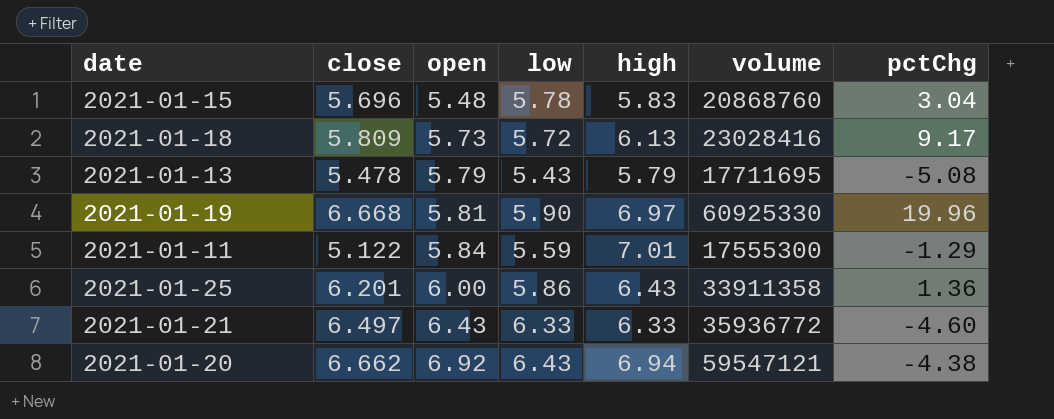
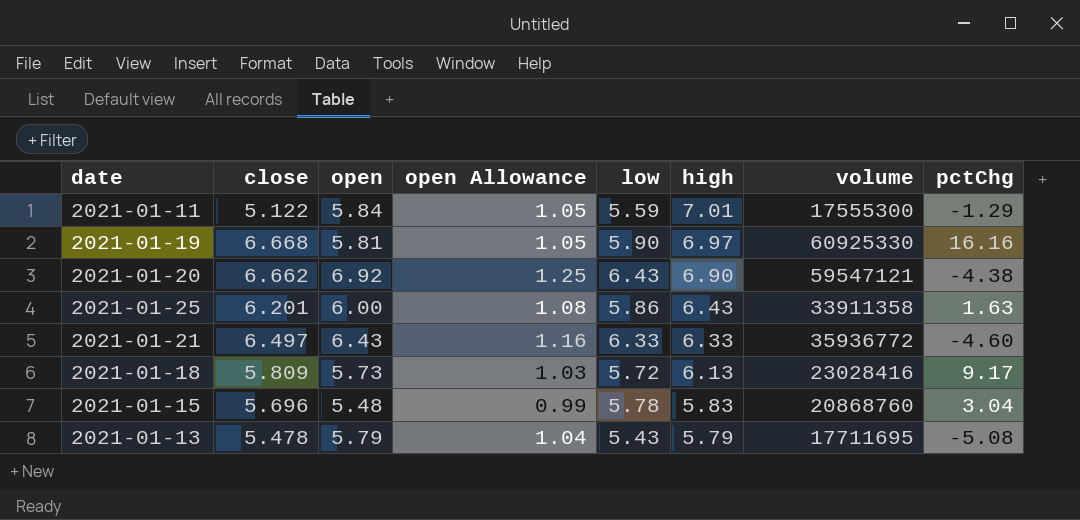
row order: open ascending -> high descending
column open Allowance | formula: none -> [open] * 0.18
2021-01-19 | pctChg: 19.96 -> 16.16
2021-01-20 | high: 6.94 -> 6.90
2021-01-25 | pctChg: 1.36 -> 1.63

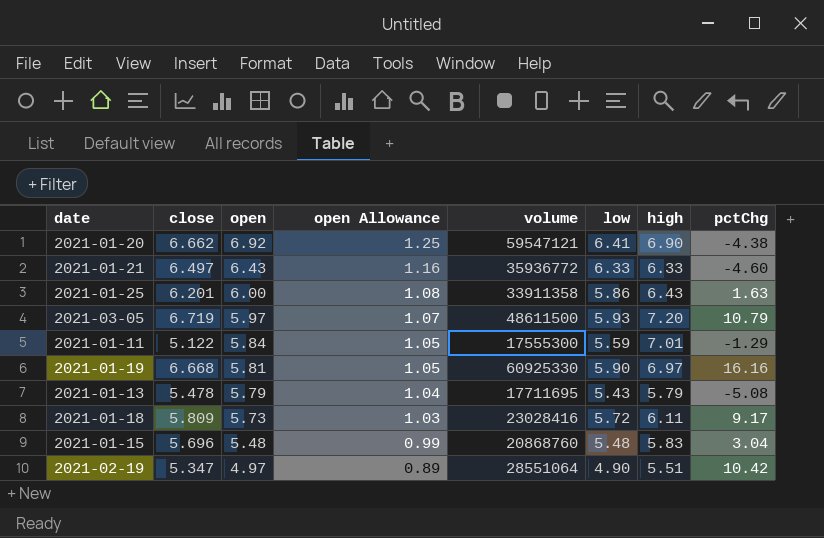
row order: high descending -> open descending
column volume | position: 7 -> 5
2021-01-20 | low: 6.43 -> 6.41
row 2021-03-05: none -> 6.719 | 5.97 | 1.07 | 48611500 | 5.93 | 7.20 | 10.79
2021-01-18 | high: 6.13 -> 6.11
2021-01-15 | low: 5.78 -> 5.48
row 2021-02-19: none -> 5.347 | 4.97 | 0.89 | 28551064 | 4.90 | 5.51 | 10.42

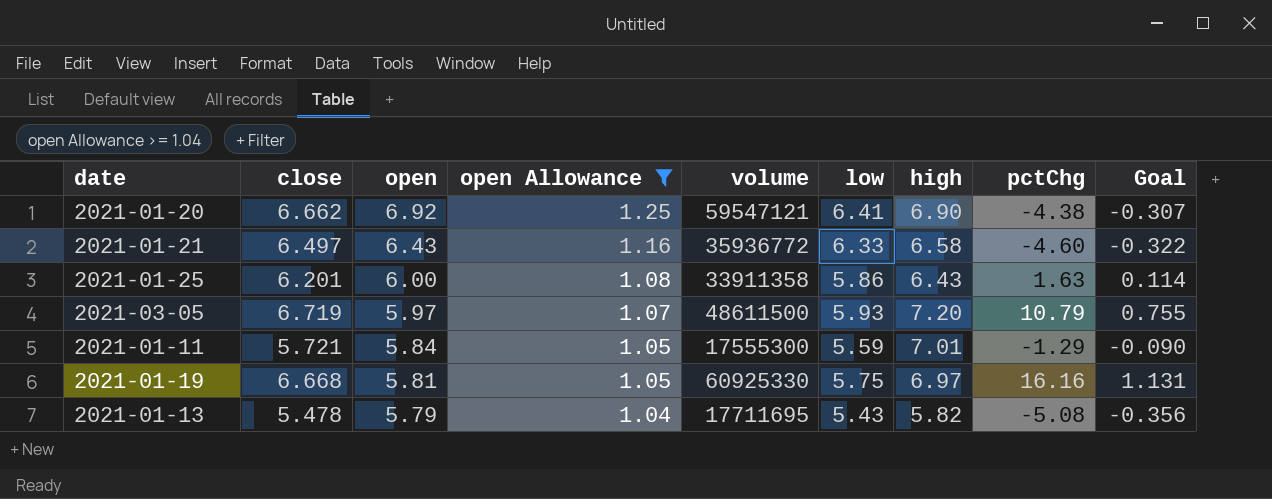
filter: none -> open Allowance >= 1.04
column Goal | formula: none -> [pctChg] * 0.07
2021-01-21 | high: 6.33 -> 6.58
2021-01-11 | close: 5.122 -> 5.721
2021-01-19 | low: 5.90 -> 5.75
2021-01-13 | high: 5.79 -> 5.82

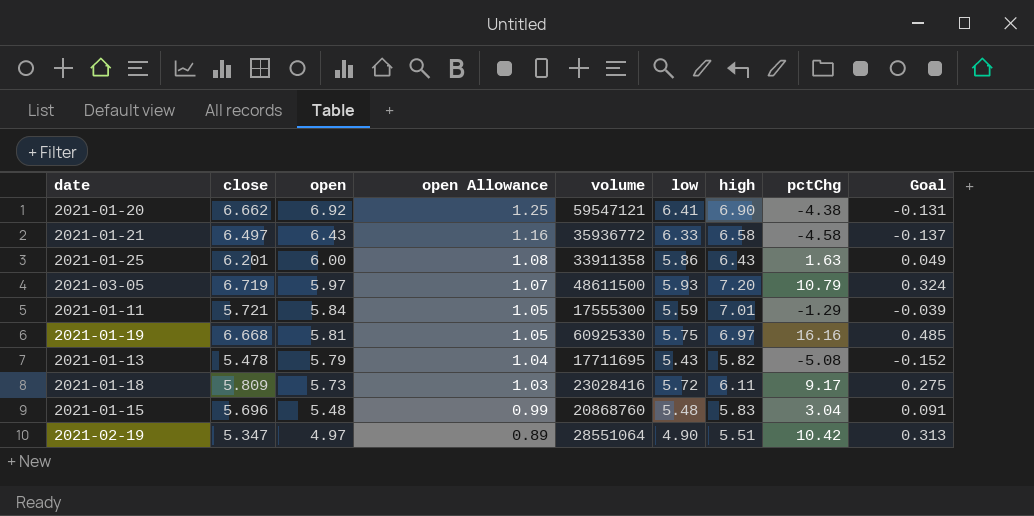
filter: open Allowance >= 1.04 -> none
column Goal | formula: [pctChg] * 0.07 -> [pctChg] * 0.03
2021-01-21 | pctChg: -4.60 -> -4.58

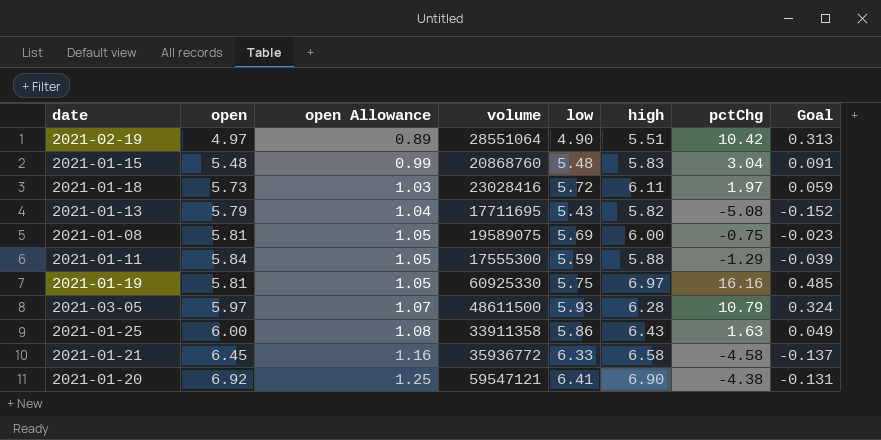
row order: open descending -> open Allowance ascending
column close | position: 2 -> none
2021-01-18 | pctChg: 9.17 -> 1.97
2021-01-18 | Goal: 0.275 -> 0.059
row 2021-01-08: none -> 5.81 | 1.05 | 19589075 | 5.69 | 6.00 | -0.75 | -0.023
2021-01-11 | high: 7.01 -> 5.88
2021-03-05 | high: 7.20 -> 6.28
2021-01-21 | open: 6.43 -> 6.45

